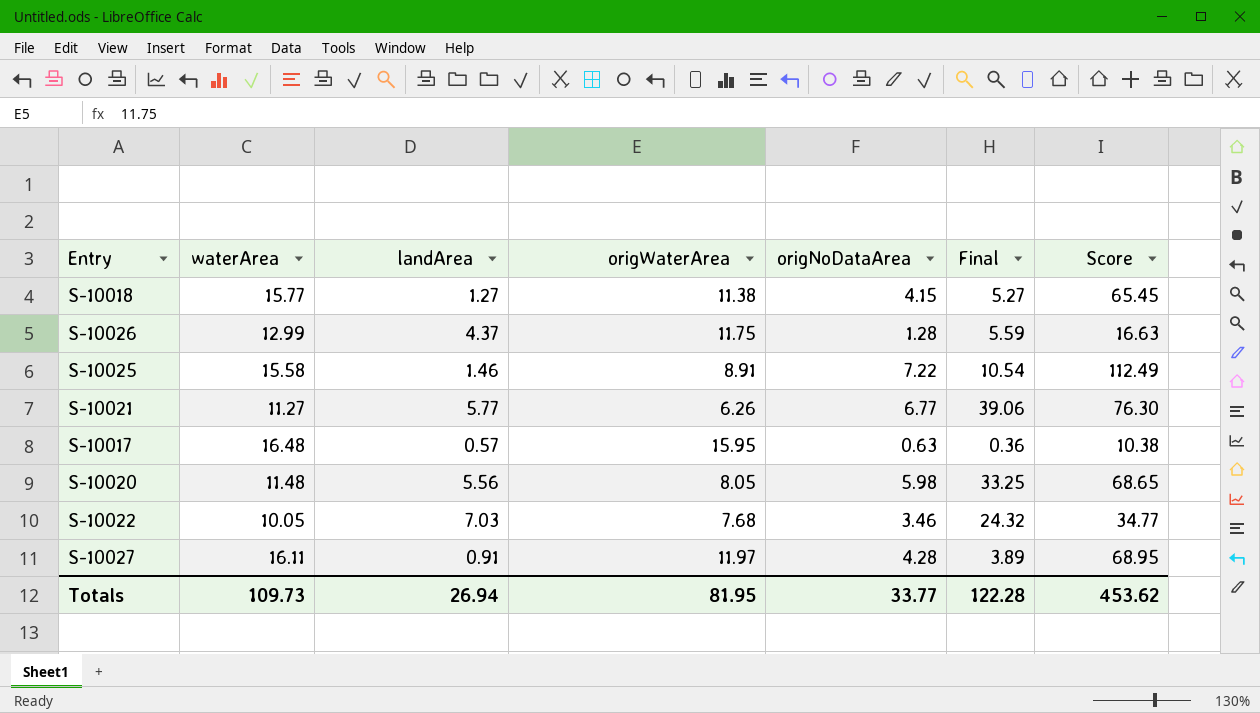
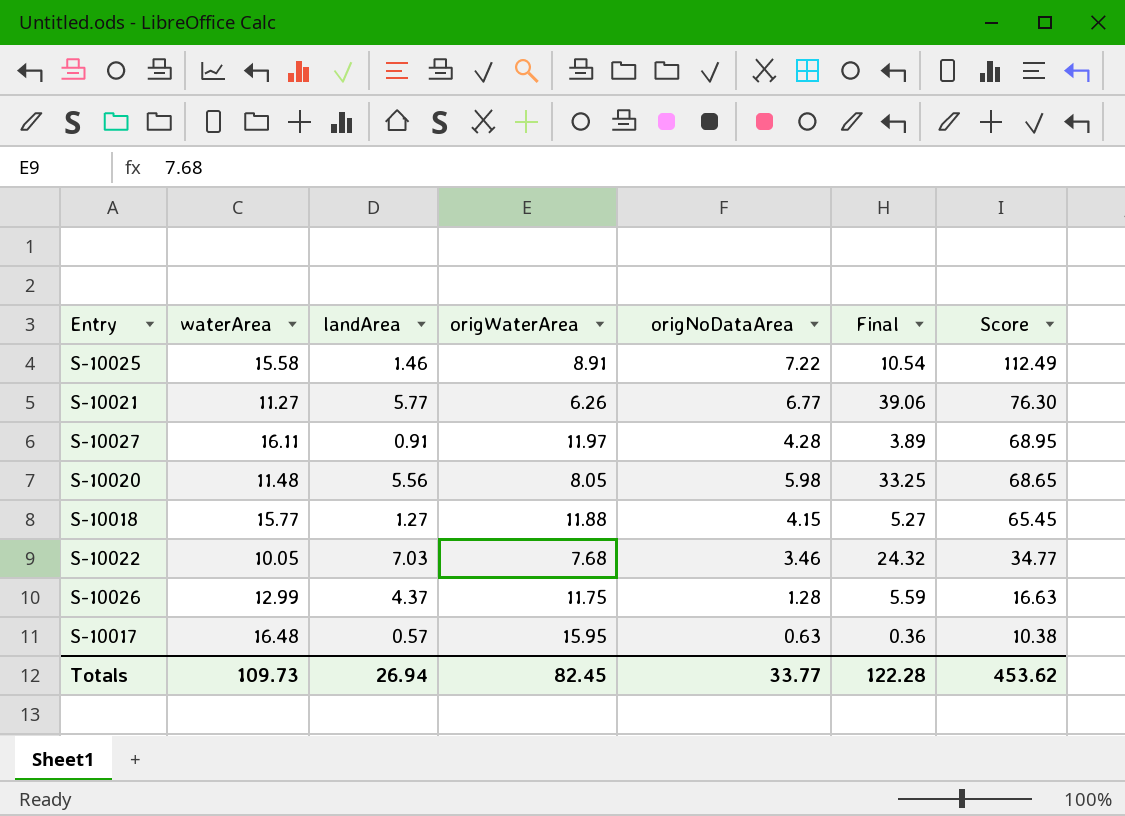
row order: none -> Score descending
S-10018 | origWaterArea: 11.38 -> 11.88
Totals | origWaterArea: 81.95 -> 82.45

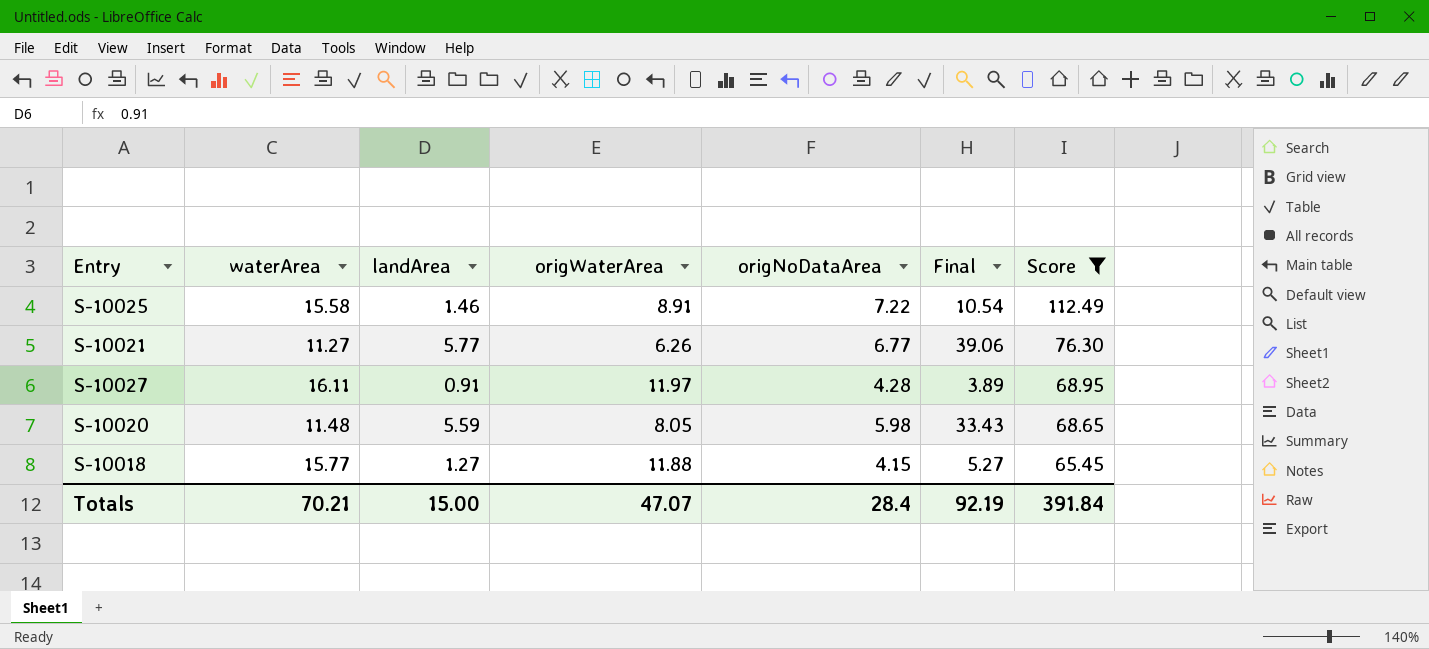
filter: none -> Score >= 65.45
S-10020 | landArea: 5.56 -> 5.59
S-10020 | Final: 33.25 -> 33.43
Totals | waterArea: 109.73 -> 70.21
Totals | landArea: 26.94 -> 15.00
Totals | origWaterArea: 82.45 -> 47.07
Totals | origNoDataArea: 33.77 -> 28.4
Totals | Final: 122.28 -> 92.19
Totals | Score: 453.62 -> 391.84

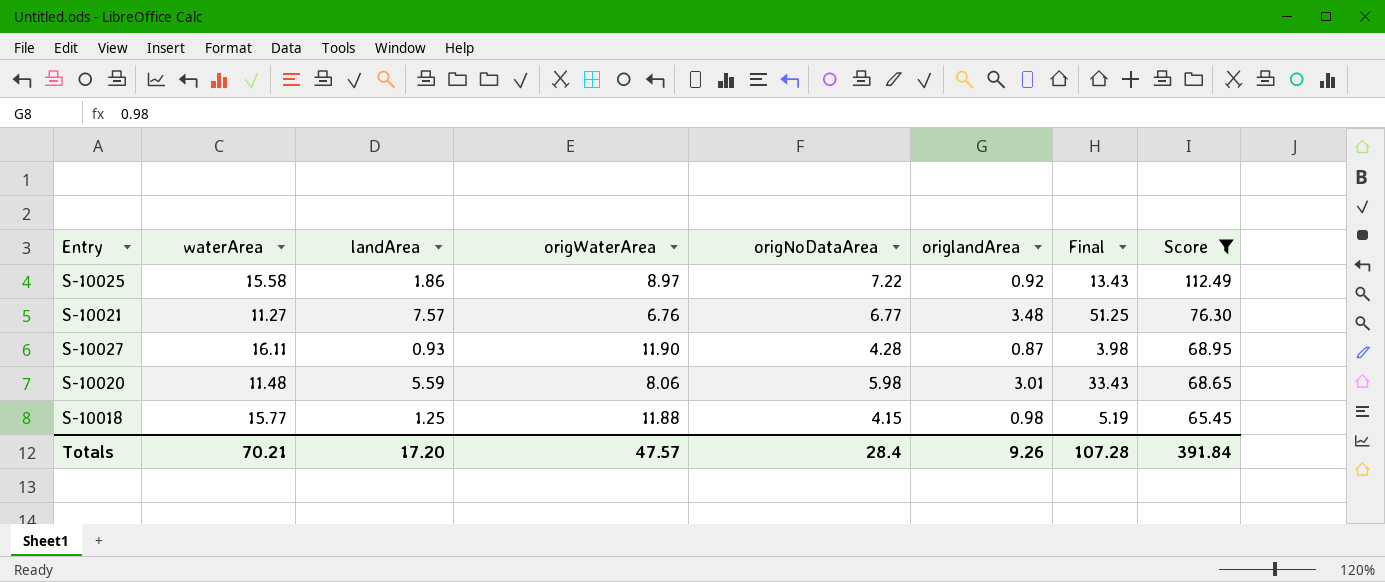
column origlandArea | position: none -> 6
S-10025 | landArea: 1.46 -> 1.86
S-10025 | origWaterArea: 8.91 -> 8.97
S-10025 | Final: 10.54 -> 13.43
S-10021 | landArea: 5.77 -> 7.57
S-10021 | origWaterArea: 6.26 -> 6.76
S-10021 | Final: 39.06 -> 51.25
S-10027 | landArea: 0.91 -> 0.93
S-10027 | origWaterArea: 11.97 -> 11.90
S-10027 | Final: 3.89 -> 3.98
S-10020 | origWaterArea: 8.05 -> 8.06
S-10018 | landArea: 1.27 -> 1.25
S-10018 | Final: 5.27 -> 5.19
Totals | landArea: 15.00 -> 17.20
Totals | origWaterArea: 47.07 -> 47.57
Totals | Final: 92.19 -> 107.28

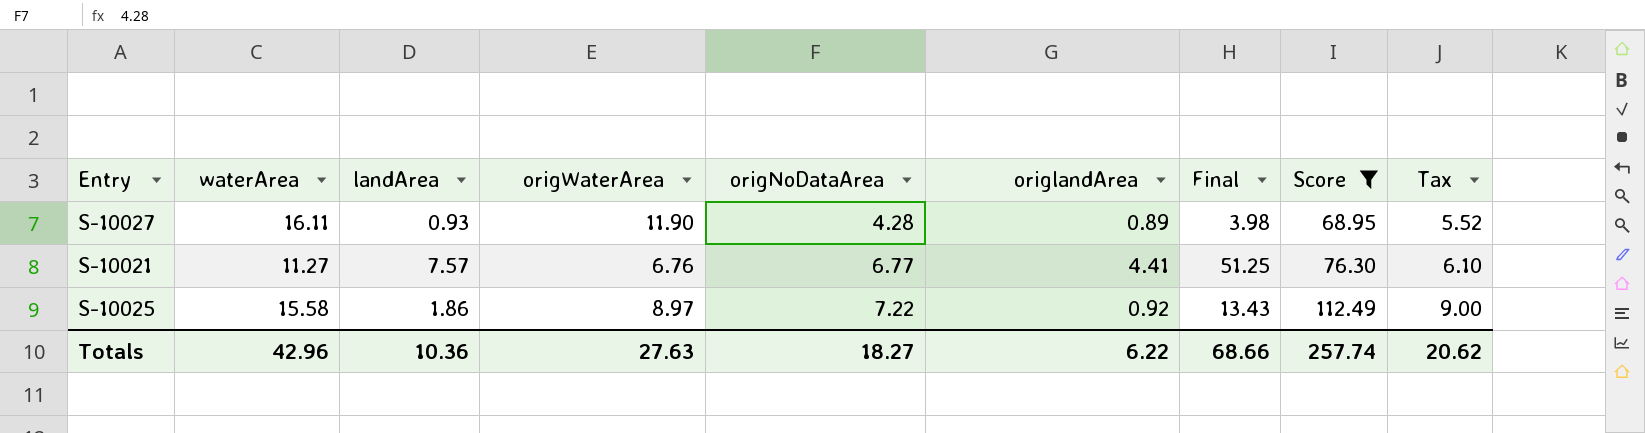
row order: Score descending -> origNoDataArea ascending
column Tax | formula: none -> [Score] * 0.08
row S-10020: 11.48 | 5.59 | 8.06 | 5.98 | 3.01 | 33.43 | 68.65 -> none
row S-10018: 15.77 | 1.25 | 11.88 | 4.15 | 0.98 | 5.19 | 65.45 -> none
S-10027 | origlandArea: 0.87 -> 0.89
S-10021 | origlandArea: 3.48 -> 4.41
Totals | waterArea: 70.21 -> 42.96
Totals | landArea: 17.20 -> 10.36
Totals | origWaterArea: 47.57 -> 27.63
Totals | origNoDataArea: 28.4 -> 18.27
Totals | origlandArea: 9.26 -> 6.22
Totals | Final: 107.28 -> 68.66
Totals | Score: 391.84 -> 257.74

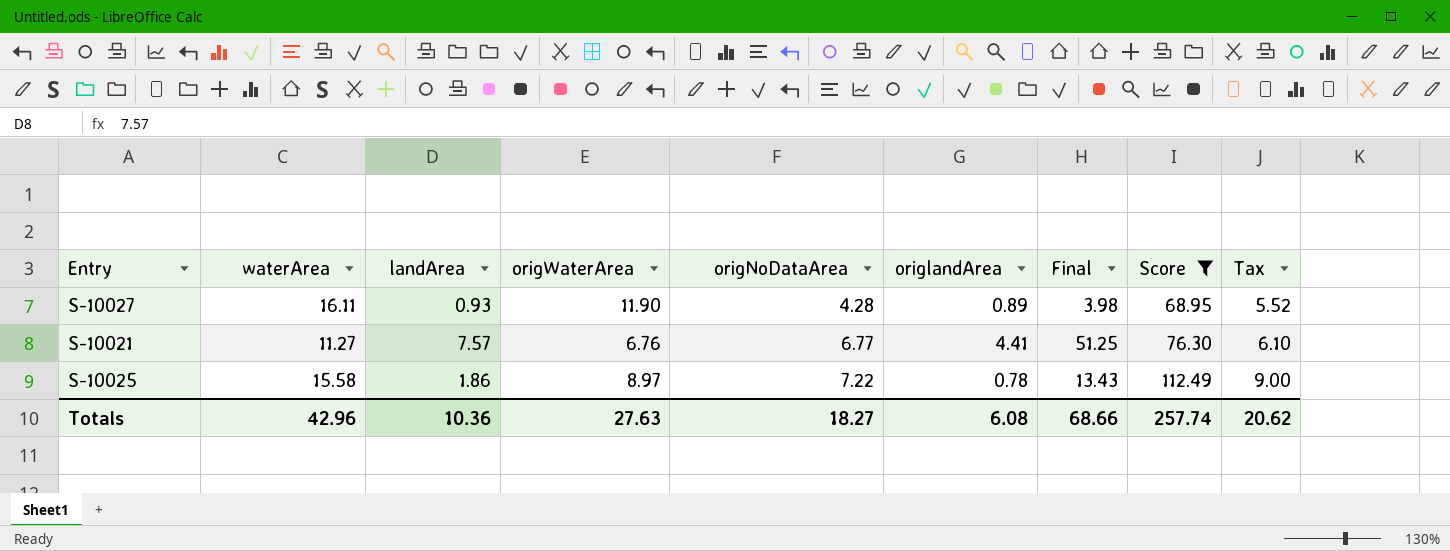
S-10025 | origlandArea: 0.92 -> 0.78
Totals | origlandArea: 6.22 -> 6.08

